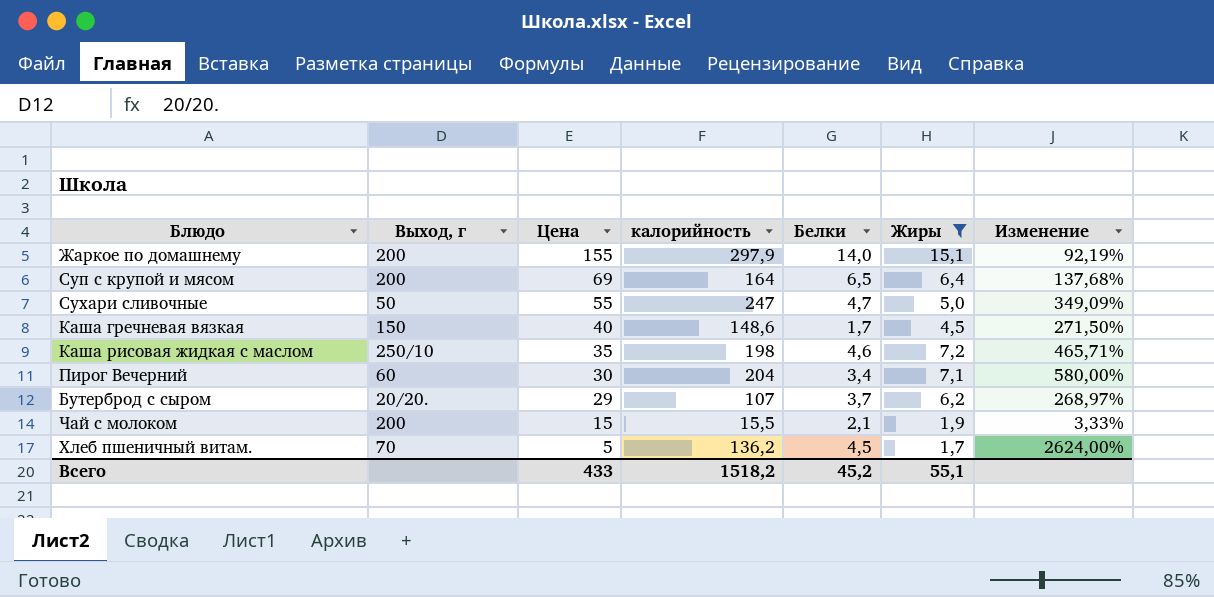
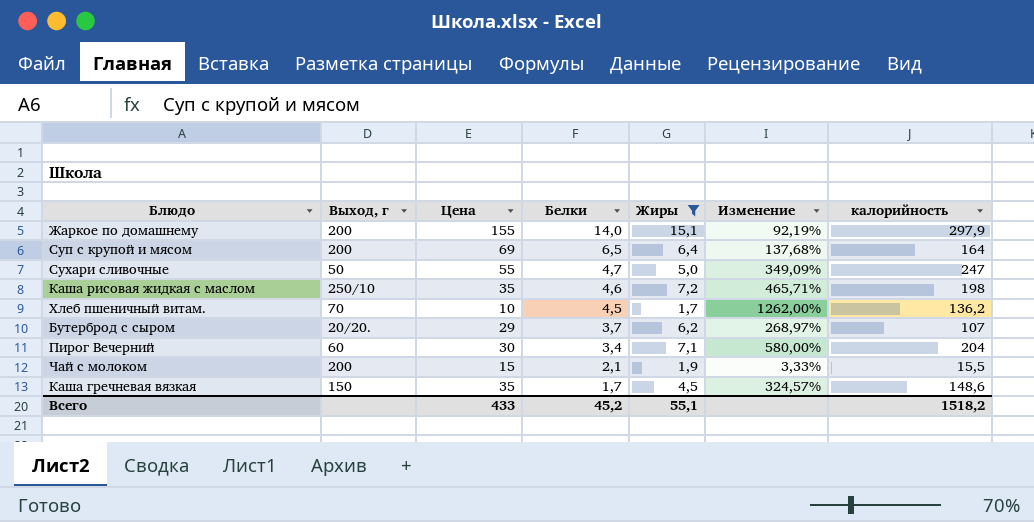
row order: Цена descending -> Белки descending
column калорийность | position: 4 -> 7
Хлеб пшеничный витам. | Цена: 5 -> 10
Хлеб пшеничный витам. | Изменение: 2624,00% -> 1262,00%
Каша гречневая вязкая | Цена: 40 -> 35
Каша гречневая вязкая | Изменение: 271,50% -> 324,57%

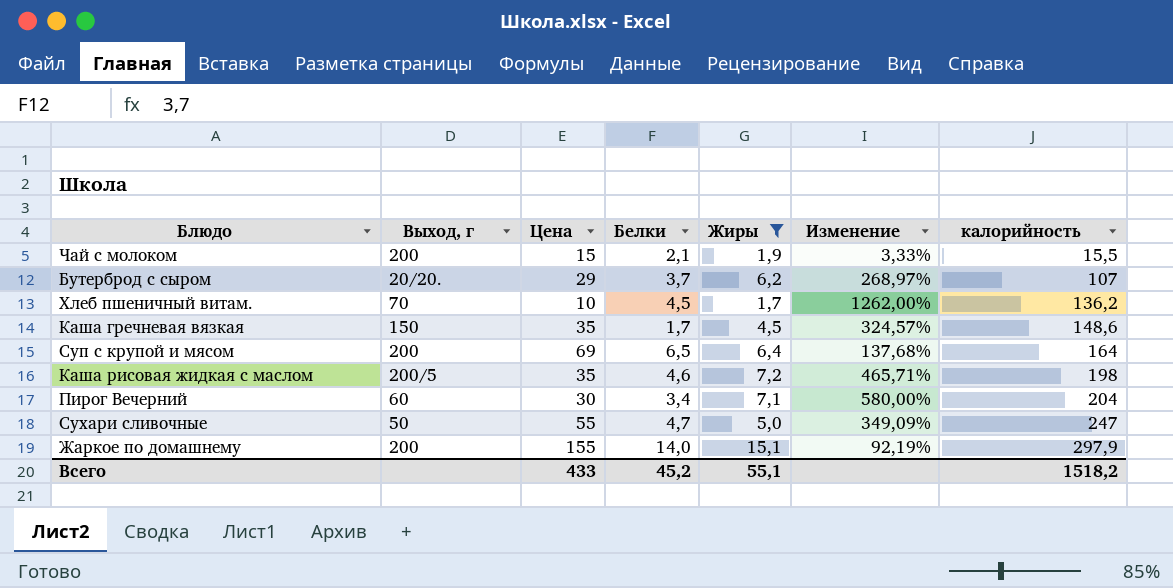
row order: Белки descending -> калорийность ascending
Каша рисовая жидкая с маслом | Выход, г: 250/10 -> 200/5

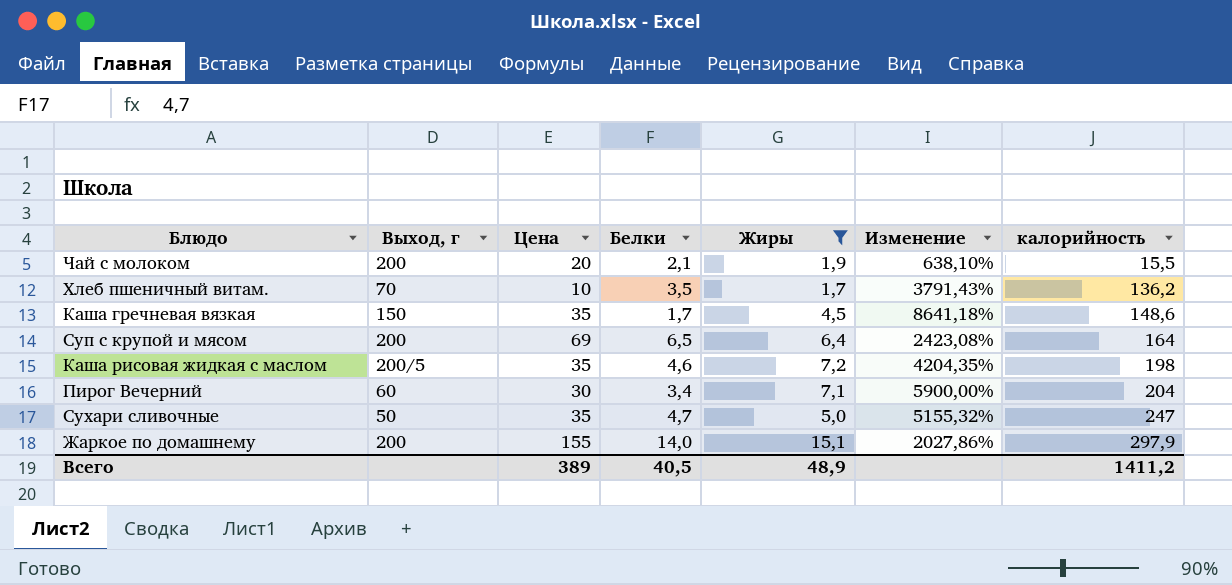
column Изменение | formula: ([калорийность] - [Цена]) / [Цена] -> ([калорийность] - [Белки]) / [Белки]
row Бутерброд с сыром: 20/20. | 29 | 3,7 | 6,2 | 268,97% | 107 -> none
Чай с молоком | Цена: 15 -> 20
Хлеб пшеничный витам. | Белки: 4,5 -> 3,5
Сухари сливочные | Цена: 55 -> 35
Всего | Цена: 433 -> 389
Всего | Белки: 45,2 -> 40,5
Всего | Жиры: 55,1 -> 48,9
Всего | калорийность: 1518,2 -> 1411,2

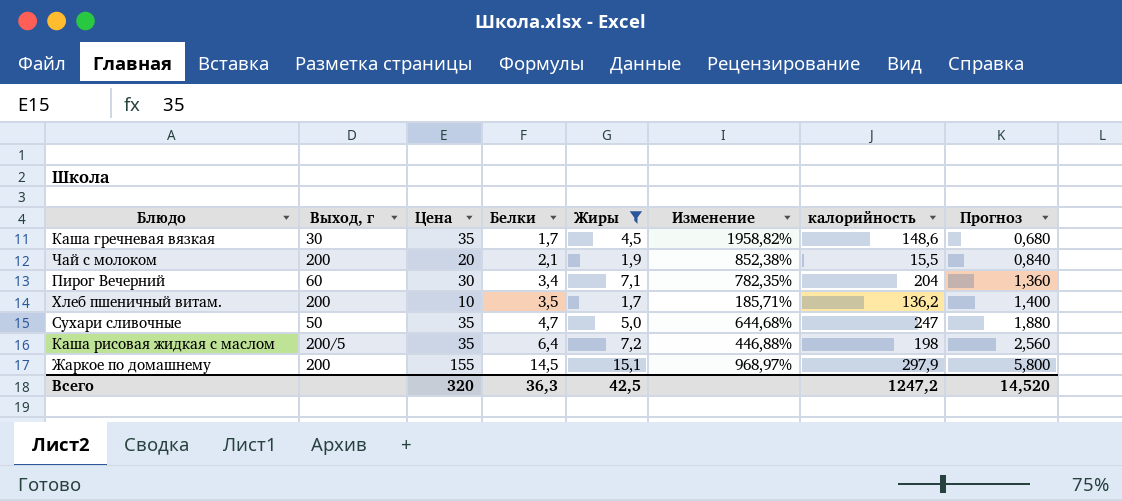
row order: калорийность ascending -> Белки ascending
column Изменение | formula: ([калорийность] - [Белки]) / [Белки] -> ([Цена] - [Белки]) / [Белки]
column Прогноз | formula: none -> [Белки] * 0,4
row Суп с крупой и мясом: 200 | 69 | 6,5 | 6,4 | 2423,08% | 164 -> none
Каша гречневая вязкая | Выход, г: 150 -> 30
Хлеб пшеничный витам. | Выход, г: 70 -> 200
Каша рисовая жидкая с маслом | Белки: 4,6 -> 6,4
Жаркое по домашнему | Белки: 14,0 -> 14,5
Всего | Цена: 389 -> 320
Всего | Белки: 40,5 -> 36,3
Всего | Жиры: 48,9 -> 42,5
Всего | калорийность: 1411,2 -> 1247,2

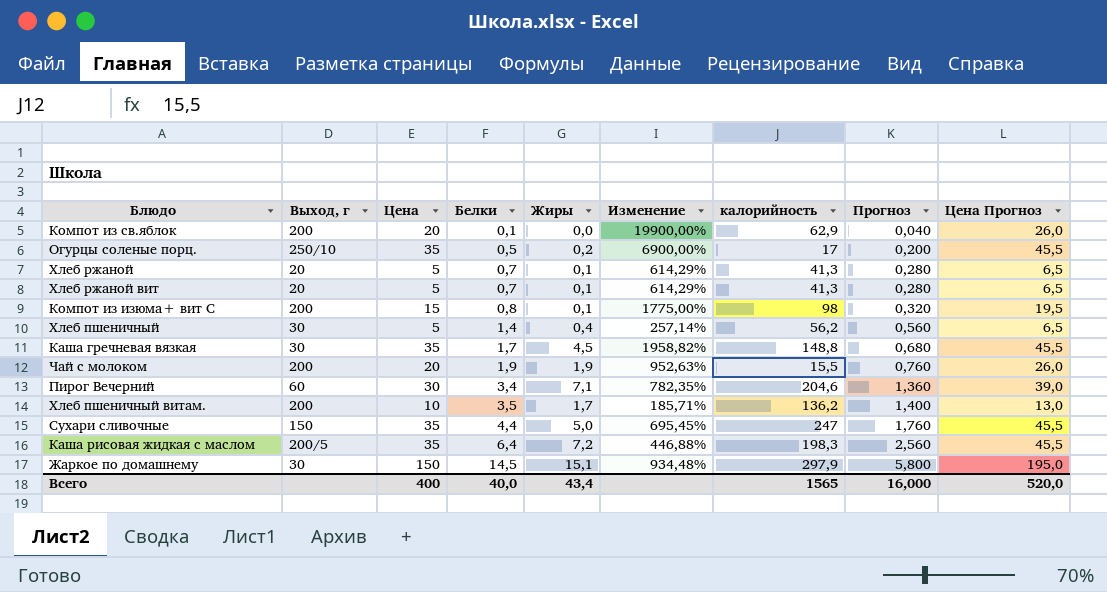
filter: Жиры >= 1,7 -> none
column Цена Прогноз | formula: none -> [Цена] * 1,3
Каша гречневая вязкая | калорийность: 148,6 -> 148,8
Чай с молоком | Белки: 2,1 -> 1,9
Чай с молоком | Изменение: 852,38% -> 952,63%
Чай с молоком | Прогноз: 0,840 -> 0,760
Пирог Вечерний | калорийность: 204 -> 204,6
Сухари сливочные | Выход, г: 50 -> 150
Сухари сливочные | Белки: 4,7 -> 4,4
Сухари сливочные | Изменение: 644,68% -> 695,45%
Сухари сливочные | Прогноз: 1,880 -> 1,760
Каша рисовая жидкая с маслом | калорийность: 198 -> 198,3
Жаркое по домашнему | Выход, г: 200 -> 30
Жаркое по домашнему | Цена: 155 -> 150
Жаркое по домашнему | Изменение: 968,97% -> 934,48%
Всего | Цена: 320 -> 400
Всего | Белки: 36,3 -> 40,0
Всего | Жиры: 42,5 -> 43,4
Всего | калорийность: 1247,2 -> 1565
Всего | Прогноз: 14,520 -> 16,000

